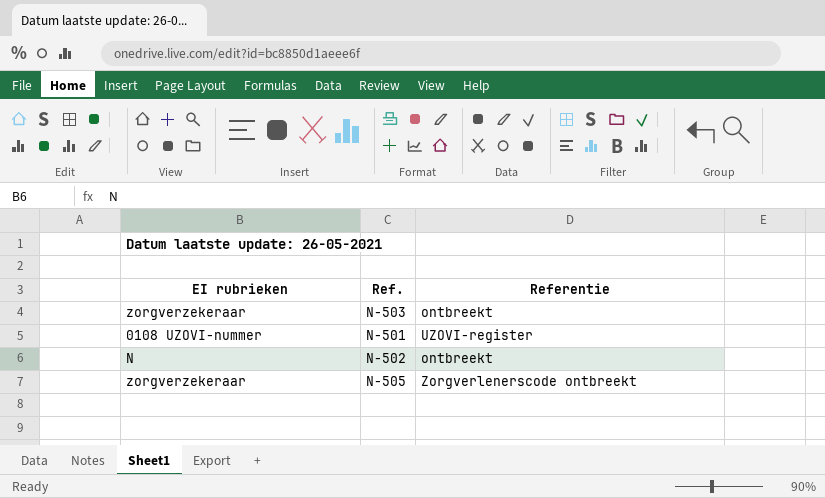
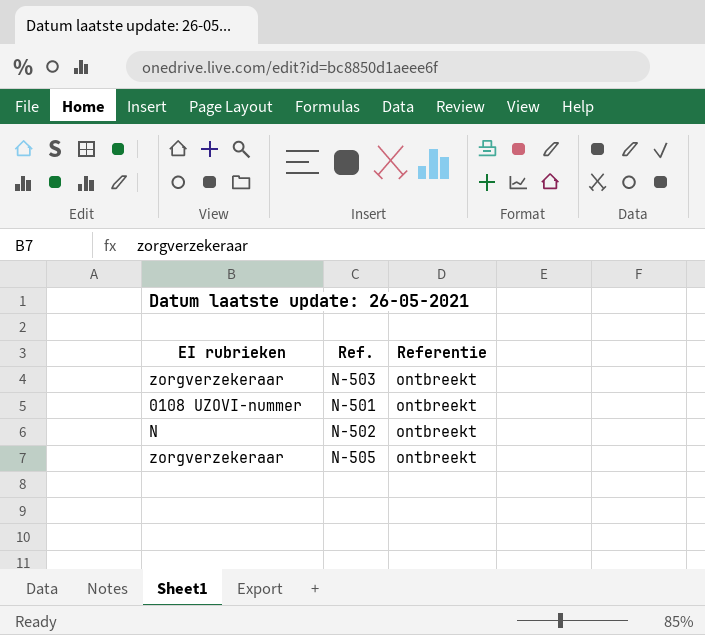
N-501 | Referentie: UZOVI-register -> ontbreekt
N-505 | Referentie: Zorgverlenerscode ontbreekt -> ontbreekt

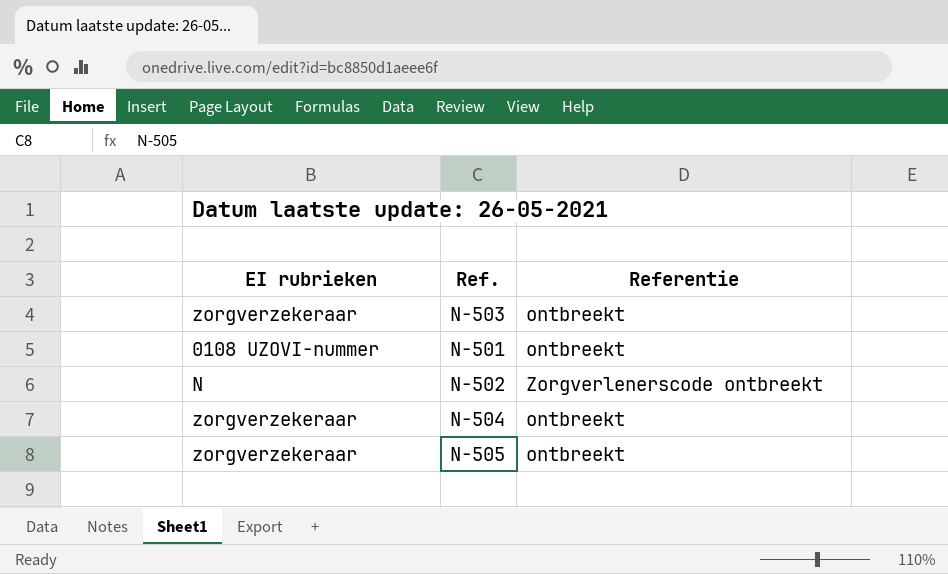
N-502 | Referentie: ontbreekt -> Zorgverlenerscode ontbreekt
row N-504: none -> zorgverzekeraar | ontbreekt

